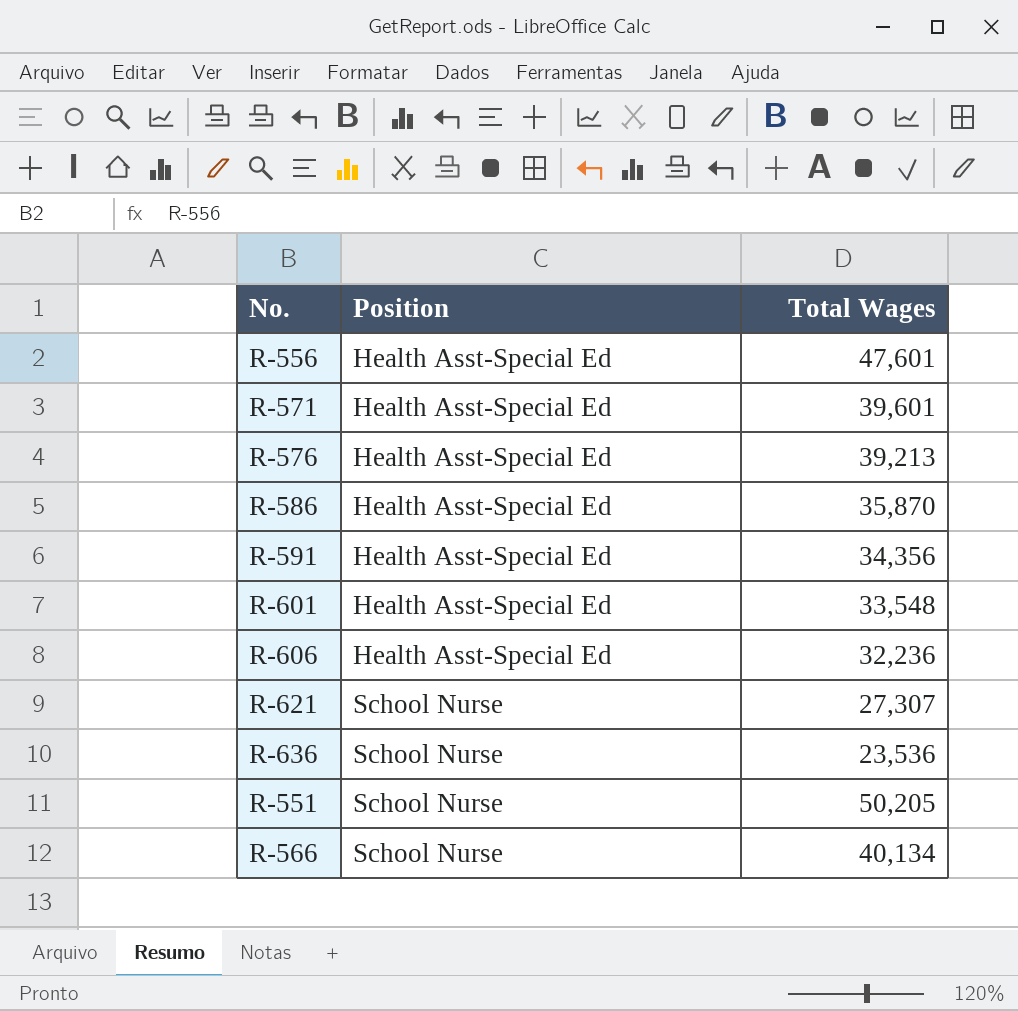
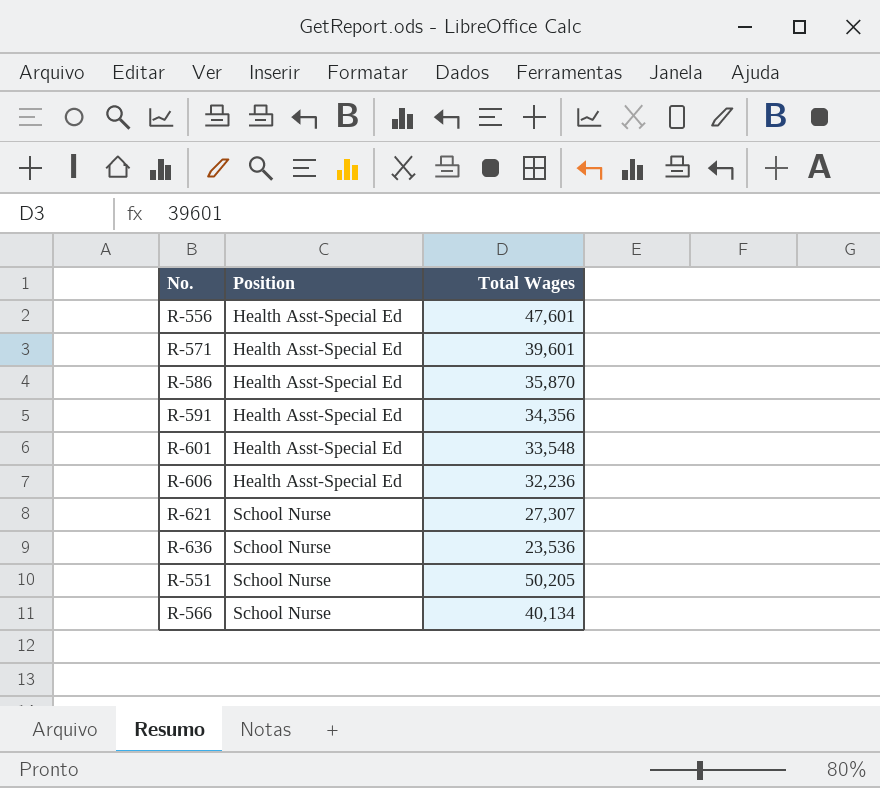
row R-576: Health Asst-Special Ed | 39,213 -> none

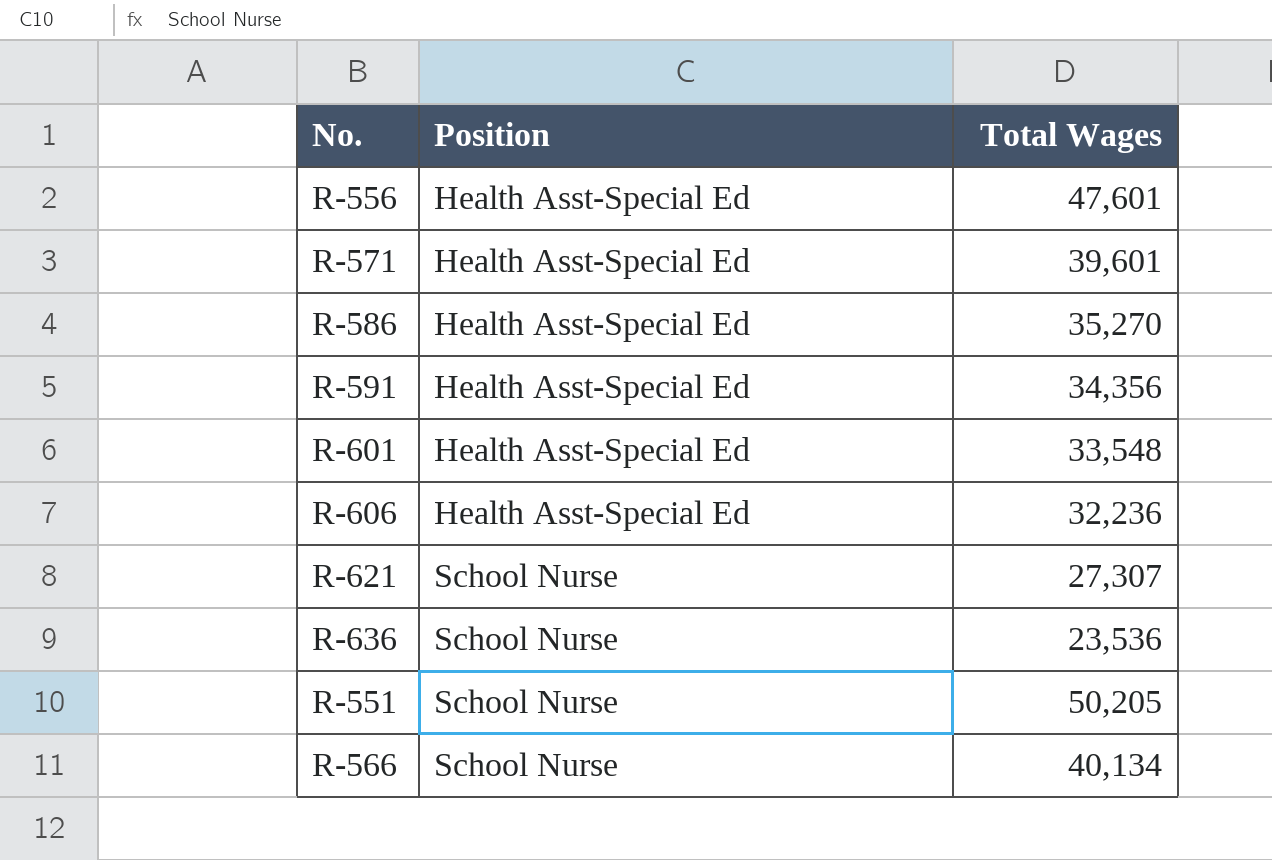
R-586 | Total Wages: 35,870 -> 35,270

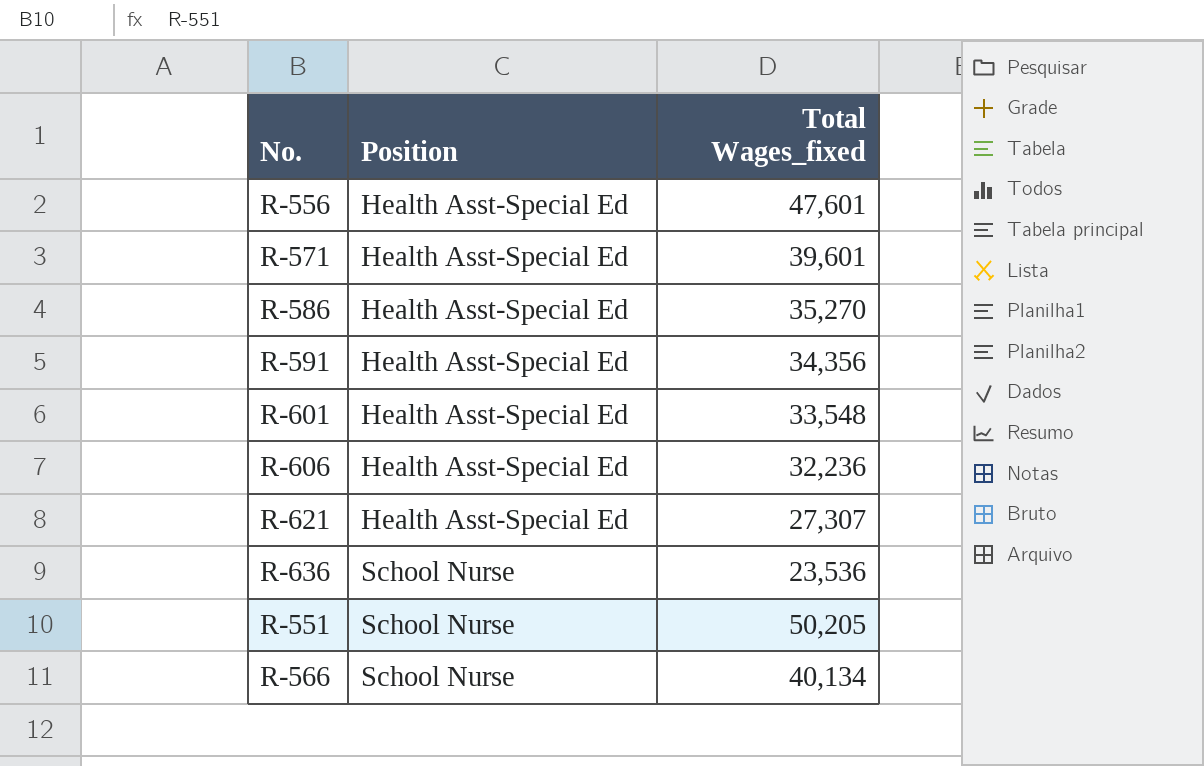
column name: Total Wages -> Total Wages_fixed
R-621 | Position: School Nurse -> Health Asst-Special Ed

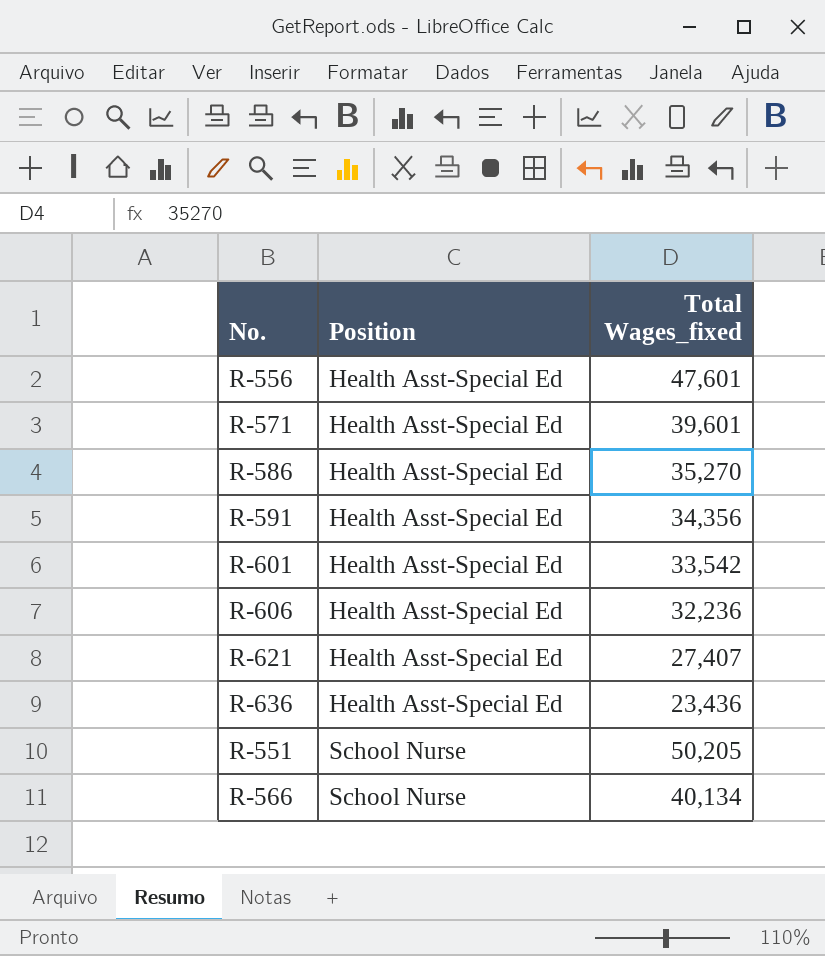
R-601 | Total Wages_fixed: 33,548 -> 33,542
R-621 | Total Wages_fixed: 27,307 -> 27,407
R-636 | Position: School Nurse -> Health Asst-Special Ed
R-636 | Total Wages_fixed: 23,536 -> 23,436

